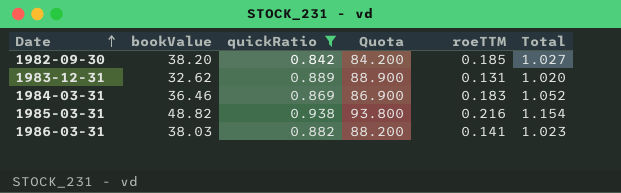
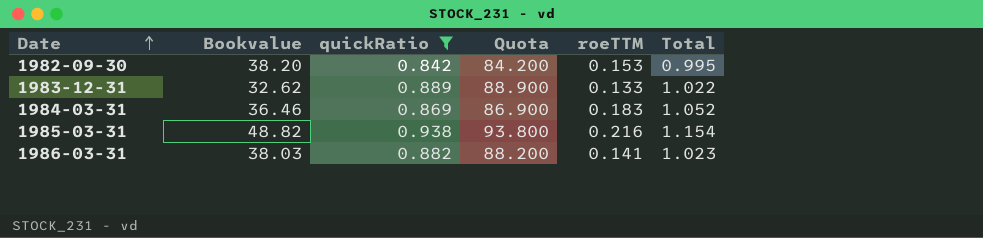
column name: bookValue -> Bookvalue
1982-09-30 | roeTTM: 0.185 -> 0.153
1982-09-30 | Total: 1.027 -> 0.995
1983-12-31 | roeTTM: 0.131 -> 0.133
1983-12-31 | Total: 1.020 -> 1.022

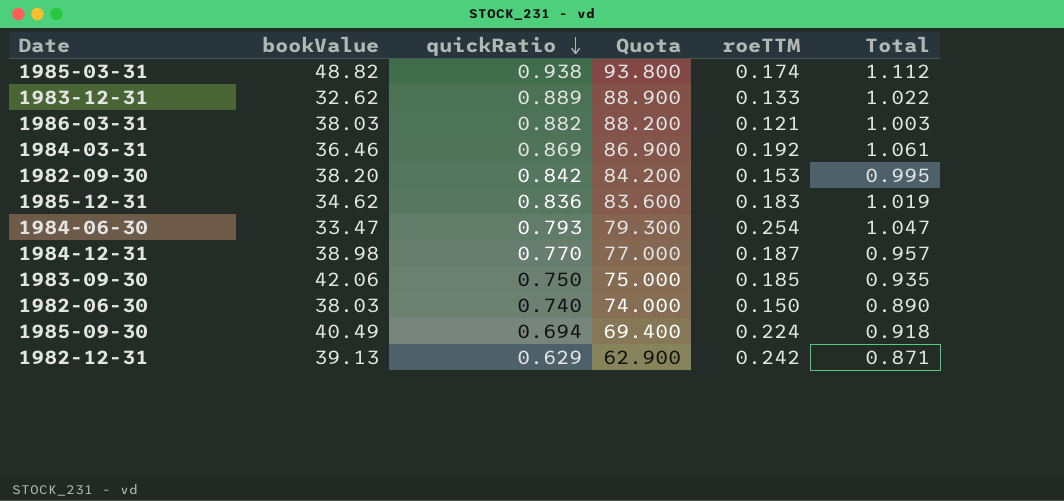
filter: quickRatio >= 0.842 -> none
row order: Date ascending -> quickRatio descending
column name: Bookvalue -> bookValue
1985-03-31 | roeTTM: 0.216 -> 0.174
1985-03-31 | Total: 1.154 -> 1.112
1986-03-31 | roeTTM: 0.141 -> 0.121
1986-03-31 | Total: 1.023 -> 1.003
1984-03-31 | roeTTM: 0.183 -> 0.192
1984-03-31 | Total: 1.052 -> 1.061

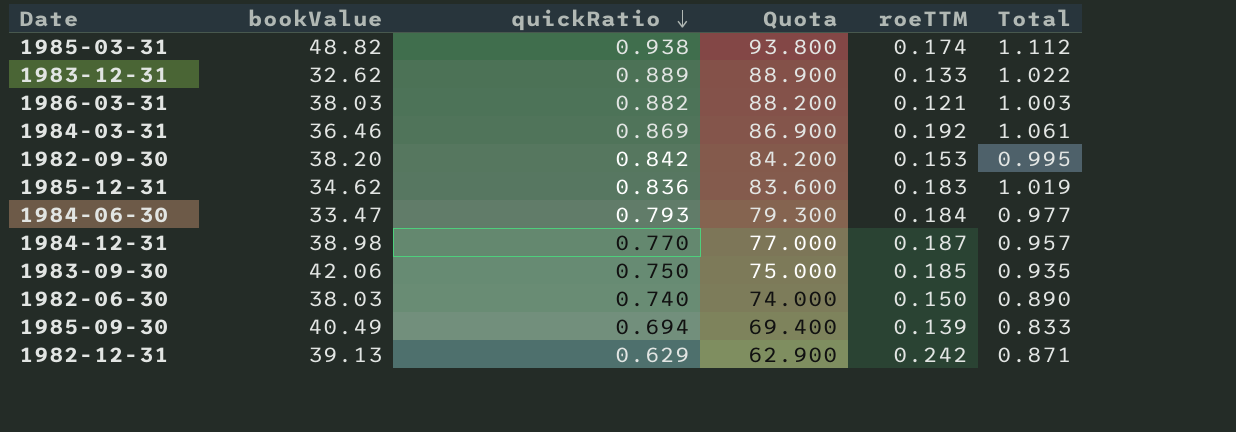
1984-06-30 | roeTTM: 0.254 -> 0.184
1984-06-30 | Total: 1.047 -> 0.977
1985-09-30 | roeTTM: 0.224 -> 0.139
1985-09-30 | Total: 0.918 -> 0.833

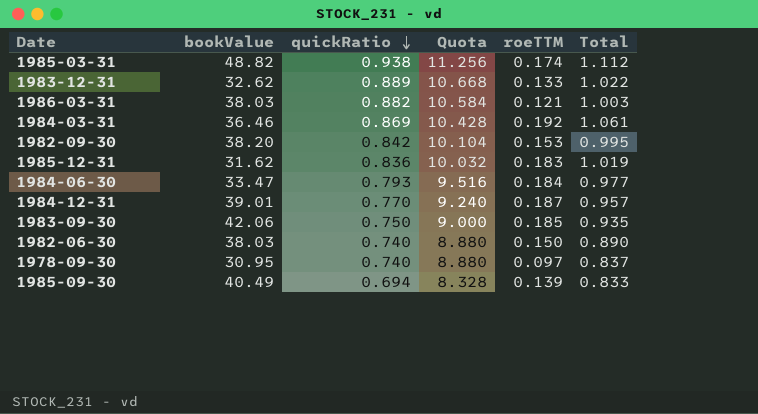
column Quota | formula: [quickRatio] * 100 -> [quickRatio] * 12
row 1982-12-31: 39.13 | 0.629 | 62.900 | 0.242 | 0.871 -> none
1985-12-31 | bookValue: 34.62 -> 31.62
1984-12-31 | bookValue: 38.98 -> 39.01
row 1978-09-30: none -> 30.95 | 0.740 | 8.880 | 0.097 | 0.837

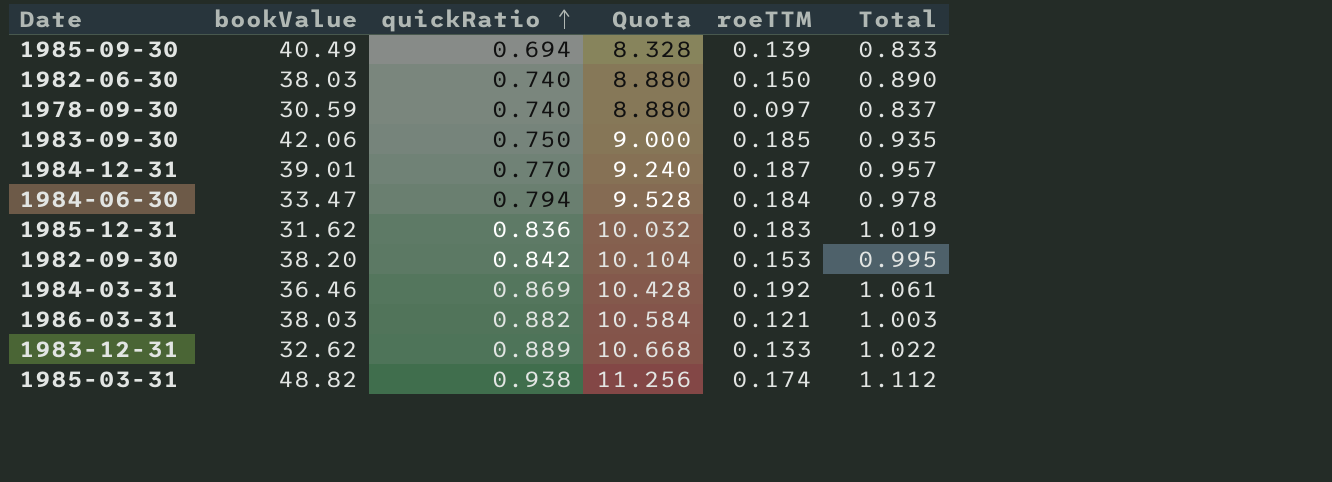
row order: quickRatio descending -> quickRatio ascending
1978-09-30 | bookValue: 30.95 -> 30.59
1984-06-30 | quickRatio: 0.793 -> 0.794
1984-06-30 | Quota: 9.516 -> 9.528
1984-06-30 | Total: 0.977 -> 0.978

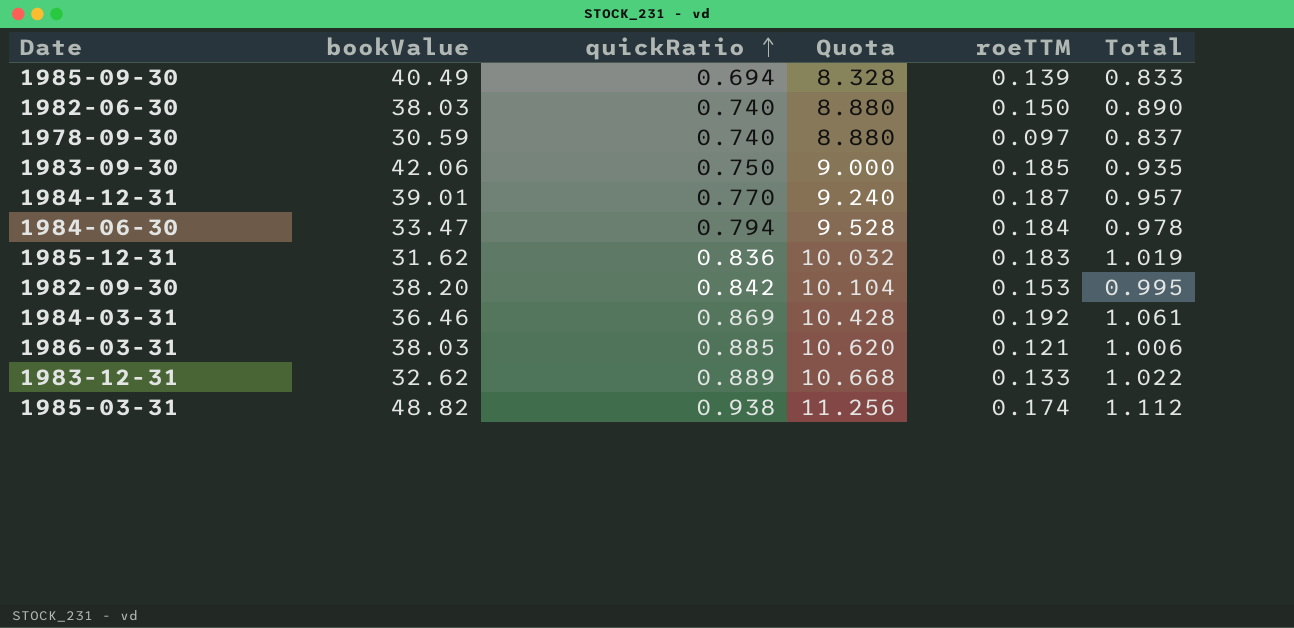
1986-03-31 | quickRatio: 0.882 -> 0.885
1986-03-31 | Quota: 10.584 -> 10.620
1986-03-31 | Total: 1.003 -> 1.006

